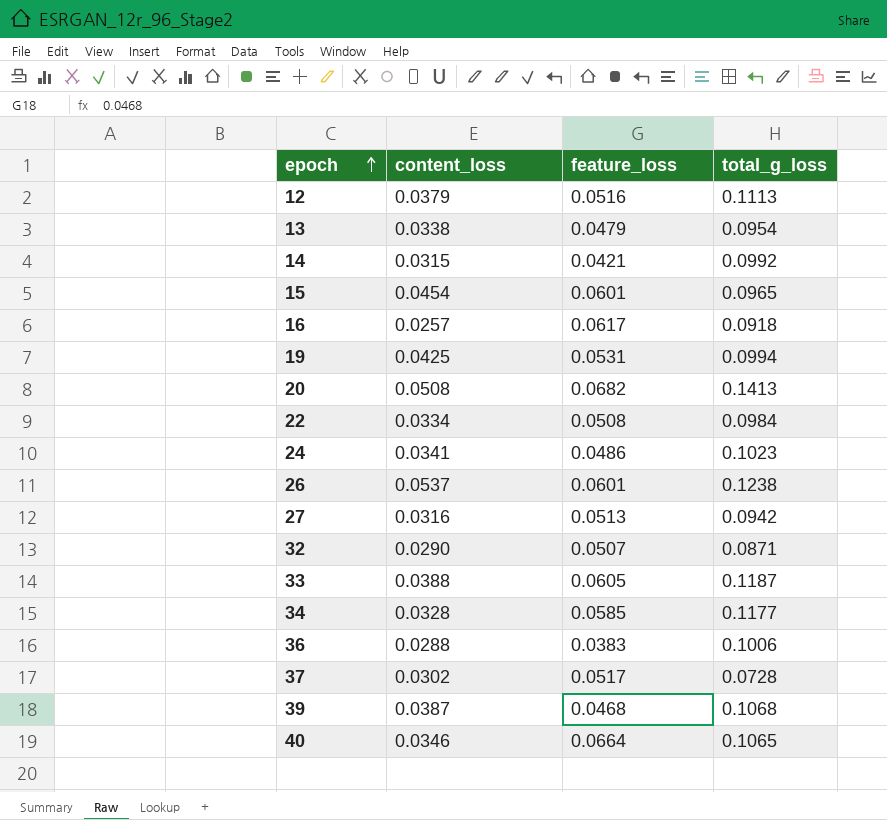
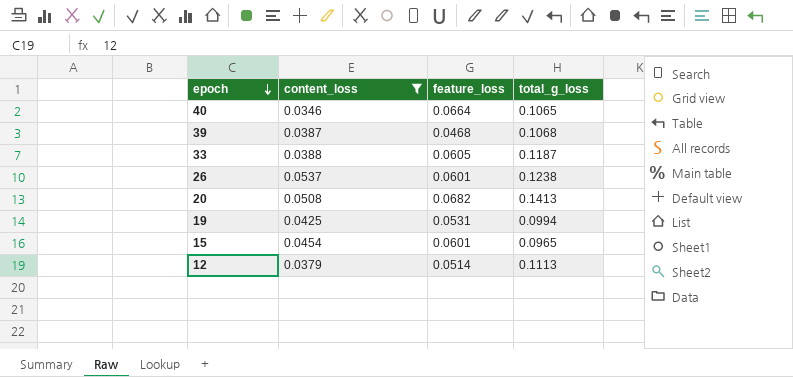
filter: none -> content_loss >= 0.0346
row order: epoch ascending -> epoch descending
12 | feature_loss: 0.0516 -> 0.0514

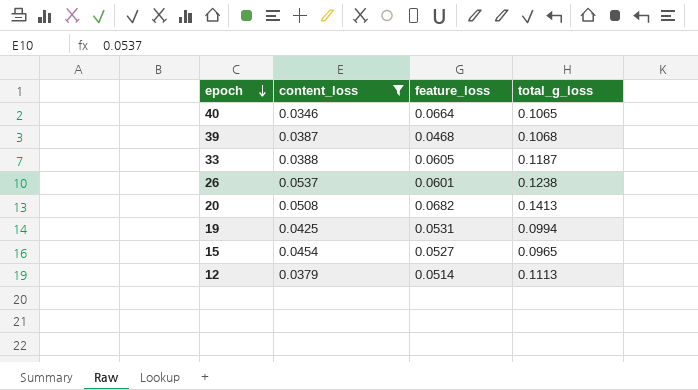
15 | feature_loss: 0.0601 -> 0.0527

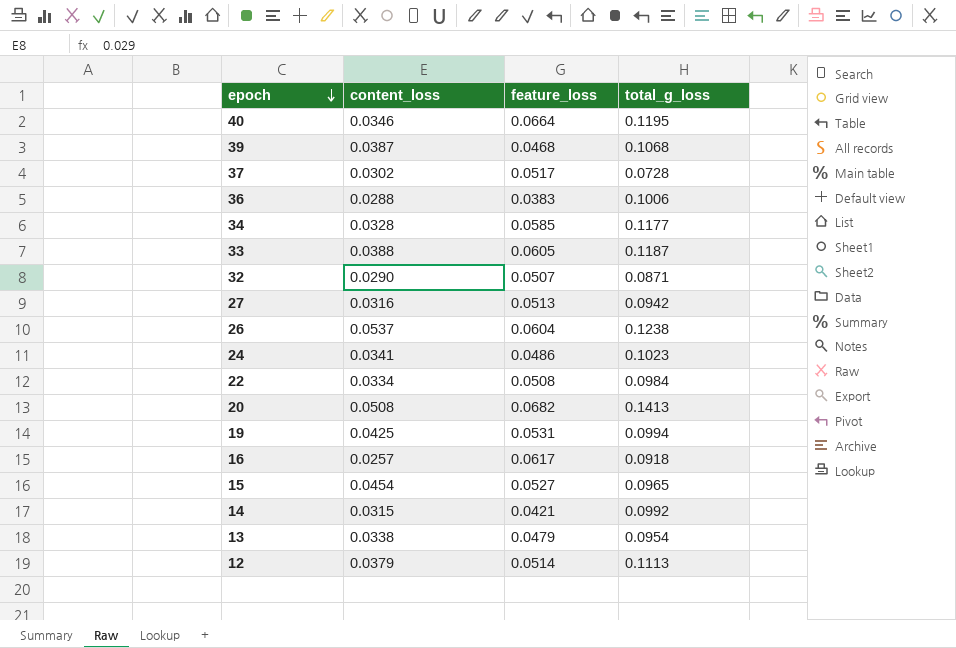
filter: content_loss >= 0.0346 -> none
40 | total_g_loss: 0.1065 -> 0.1195
26 | feature_loss: 0.0601 -> 0.0604

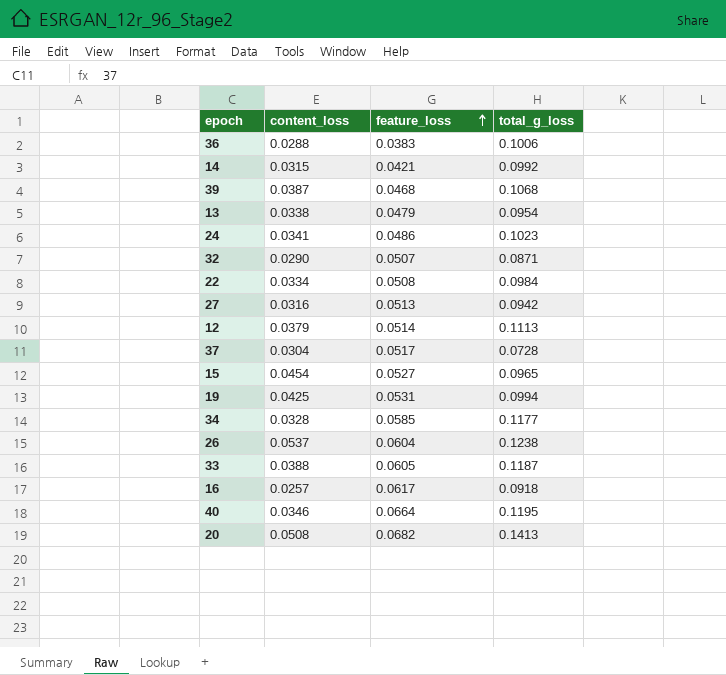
row order: epoch descending -> feature_loss ascending
37 | content_loss: 0.0302 -> 0.0304

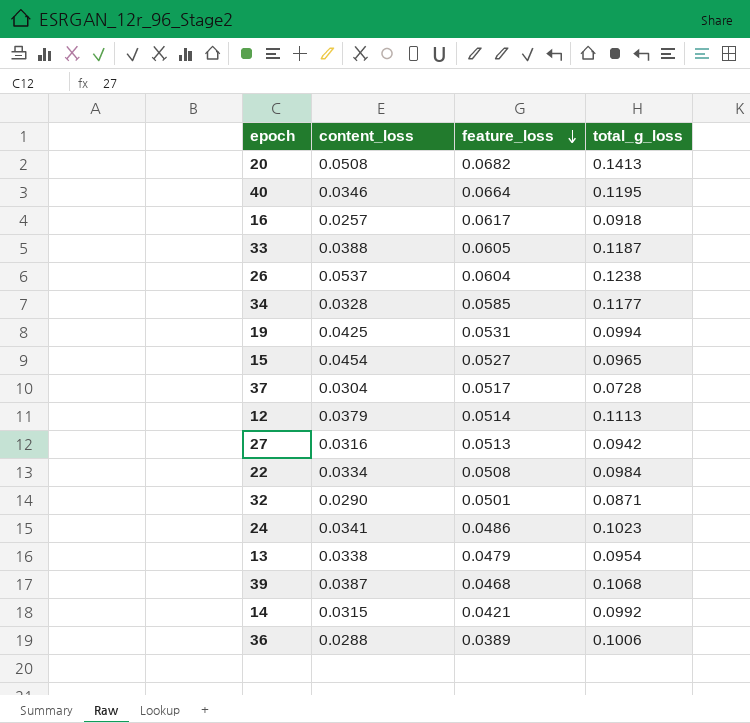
row order: feature_loss ascending -> feature_loss descending
32 | feature_loss: 0.0507 -> 0.0501
36 | feature_loss: 0.0383 -> 0.0389

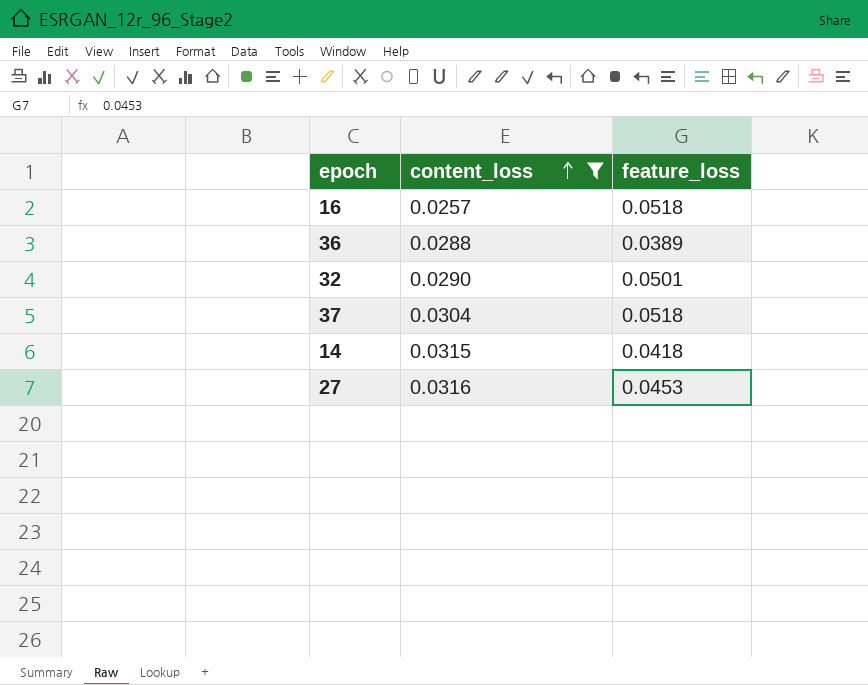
filter: none -> content_loss <= 0.0316
row order: feature_loss descending -> content_loss ascending
column total_g_loss | position: 4 -> none
16 | feature_loss: 0.0617 -> 0.0518
37 | feature_loss: 0.0517 -> 0.0518
14 | feature_loss: 0.0421 -> 0.0418
27 | feature_loss: 0.0513 -> 0.0453

